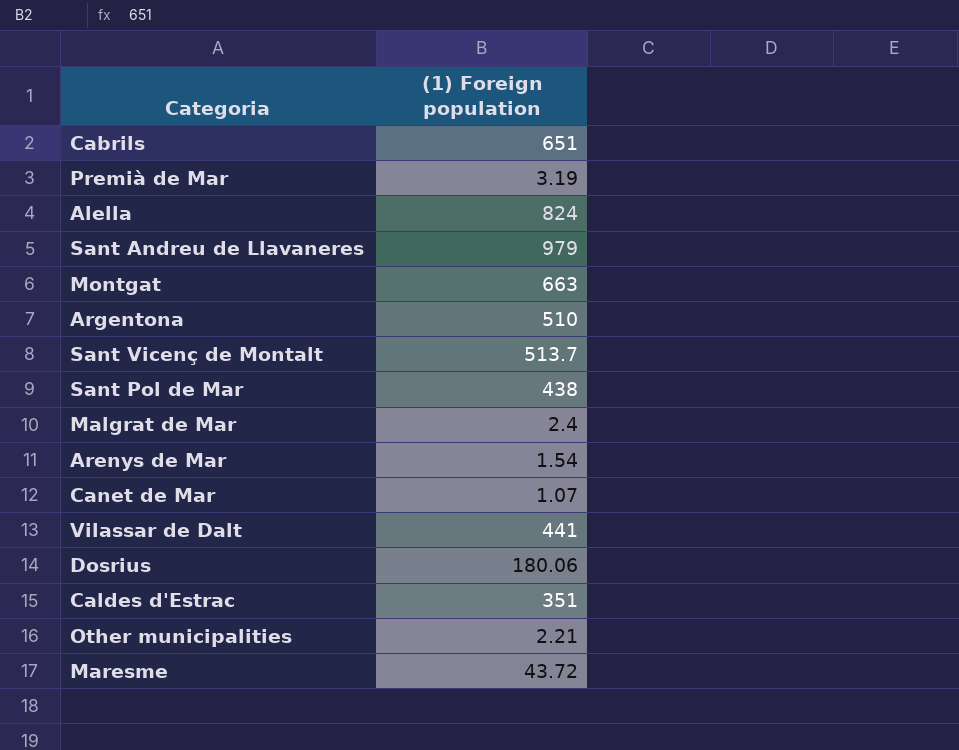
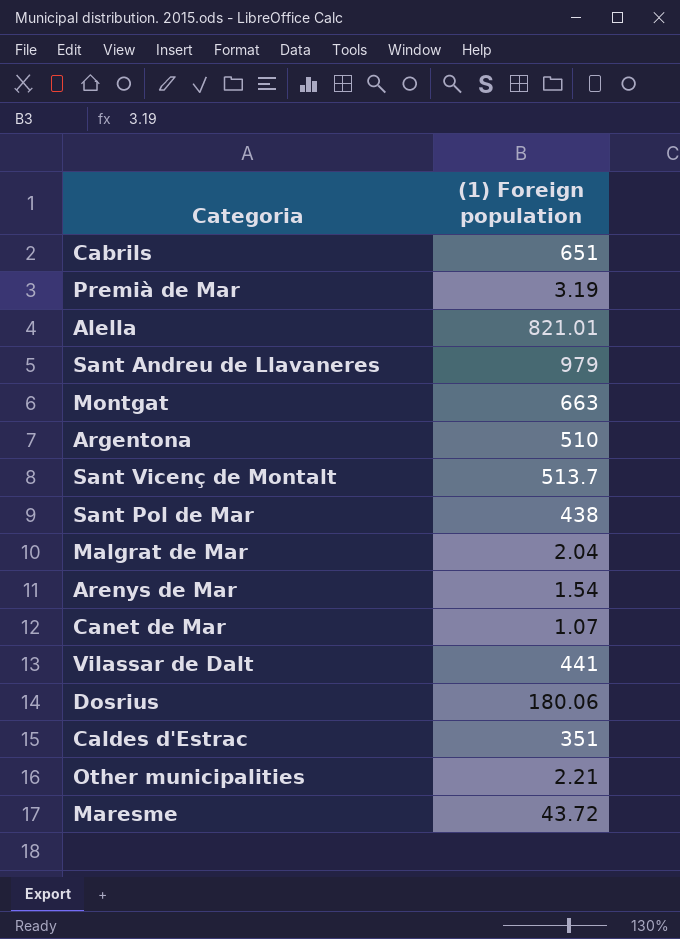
Alella | (1) Foreign population: 824 -> 821.01
Malgrat de Mar | (1) Foreign population: 2.4 -> 2.04

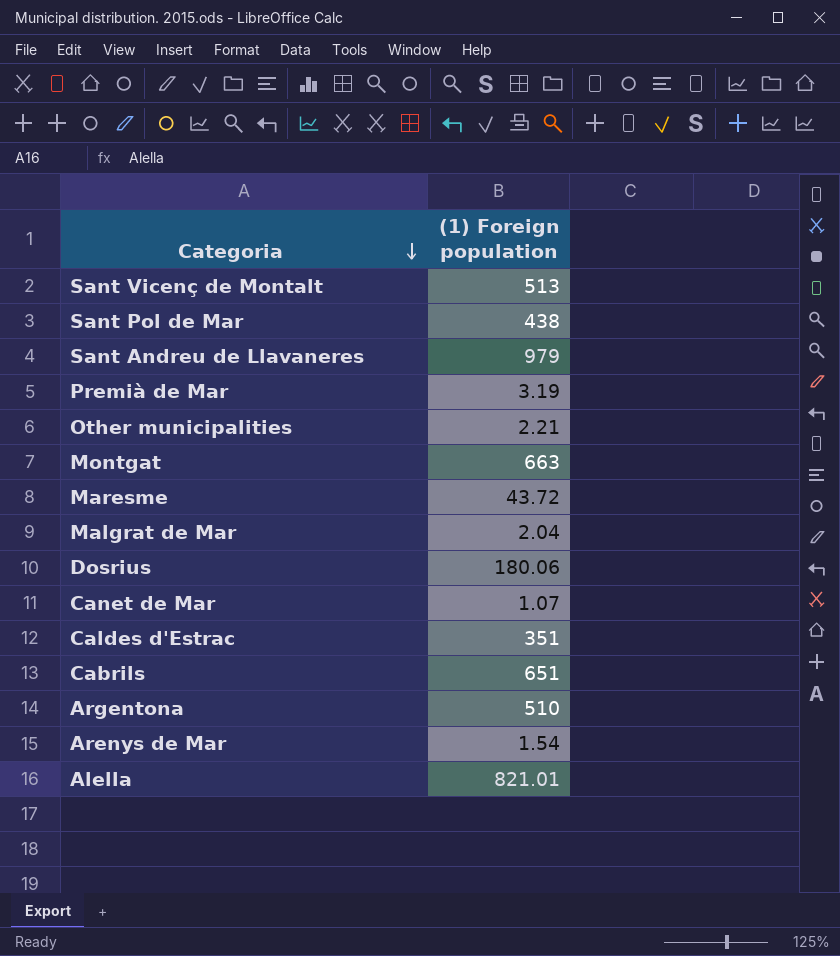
row order: none -> Categoria descending
row Vilassar de Dalt: 441 -> none
Sant Vicenç de Montalt | (1) Foreign population: 513.7 -> 513

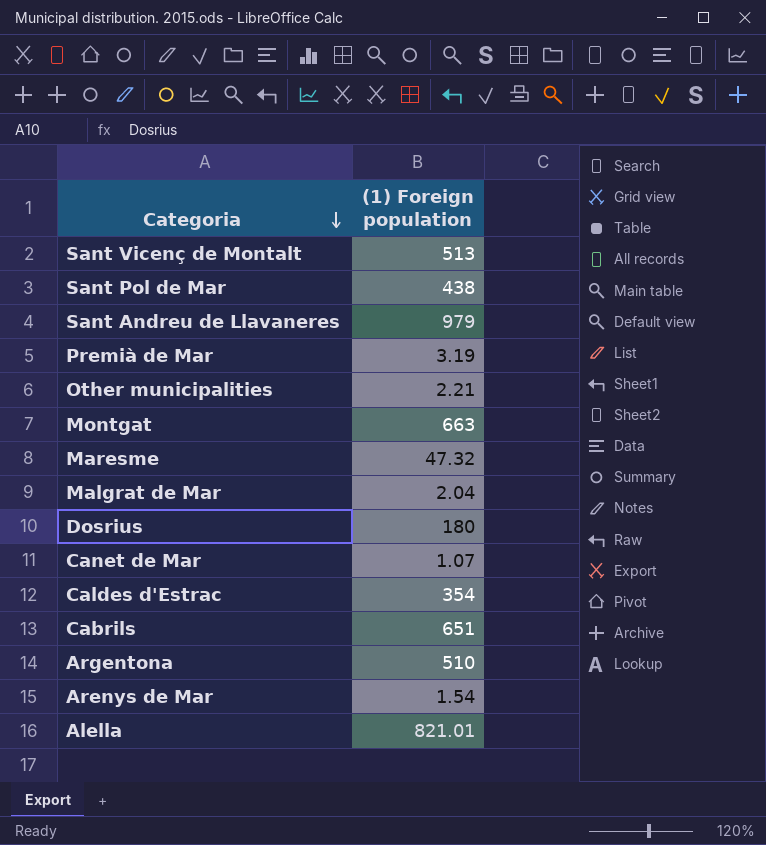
Maresme | (1) Foreign population: 43.72 -> 47.32
Dosrius | (1) Foreign population: 180.06 -> 180
Caldes d'Estrac | (1) Foreign population: 351 -> 354

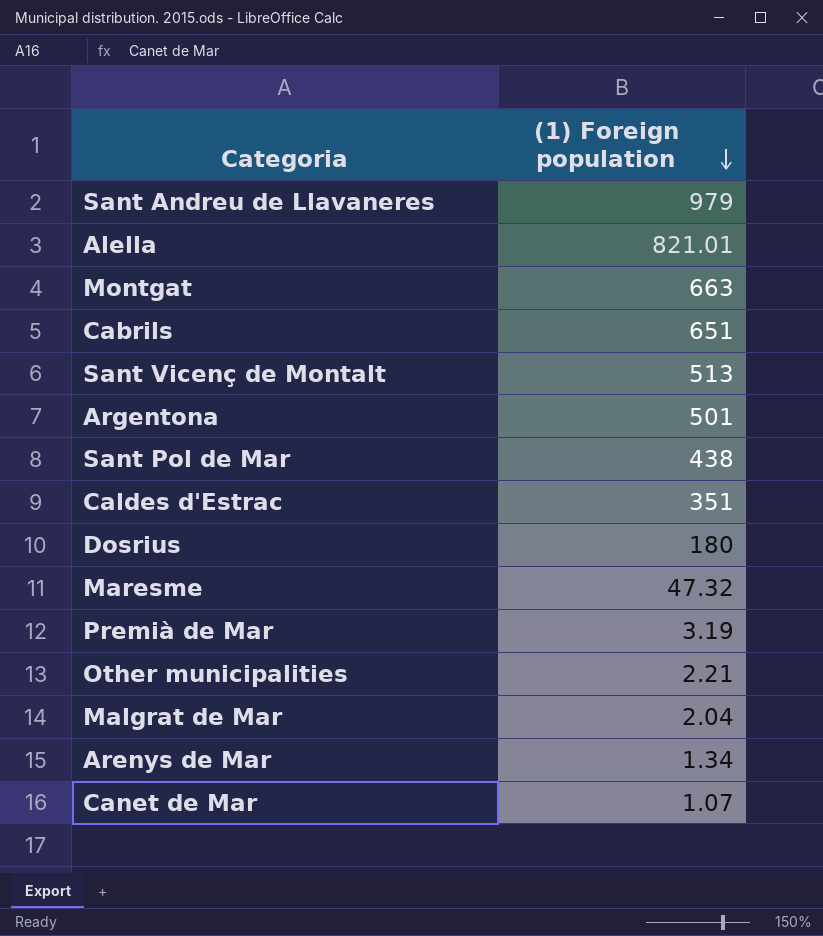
row order: Categoria descending -> (1) Foreign population descending
Argentona | (1) Foreign population: 510 -> 501
Caldes d'Estrac | (1) Foreign population: 354 -> 351
Arenys de Mar | (1) Foreign population: 1.54 -> 1.34

